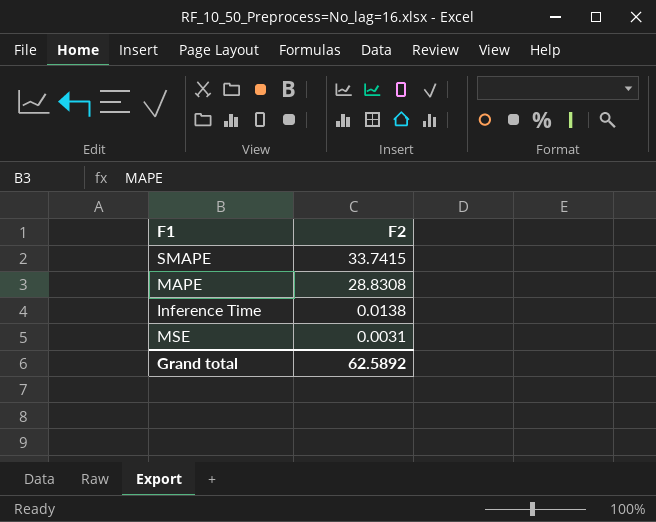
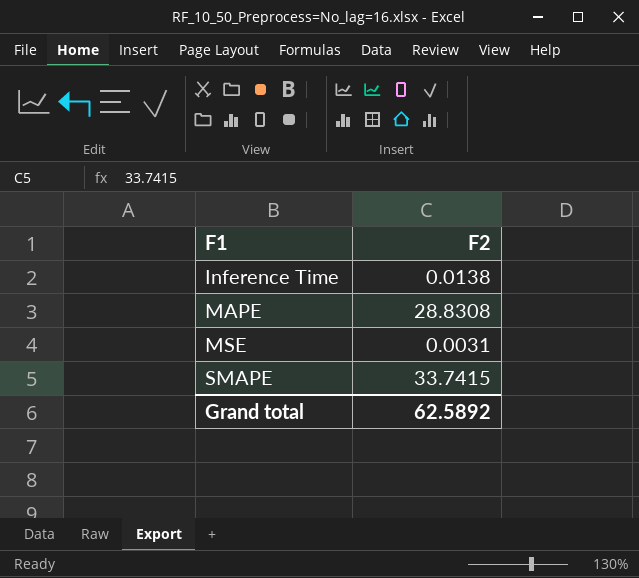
row order: F2 descending -> F1 ascending

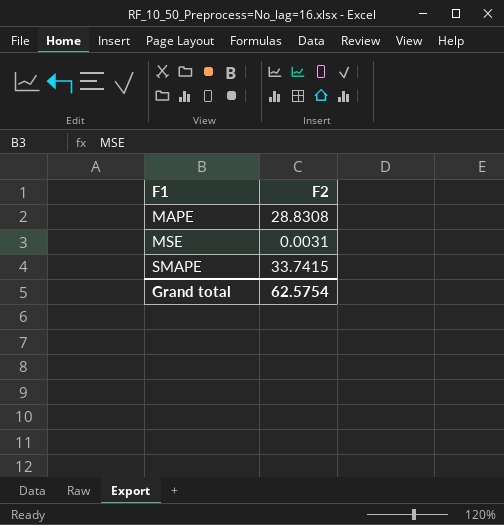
row Inference Time: 0.0138 -> none
Grand total | F2: 62.5892 -> 62.5754

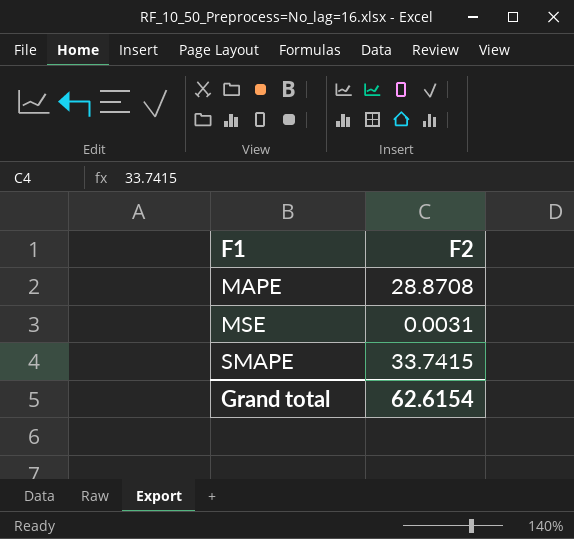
MAPE | F2: 28.8308 -> 28.8708
Grand total | F2: 62.5754 -> 62.6154

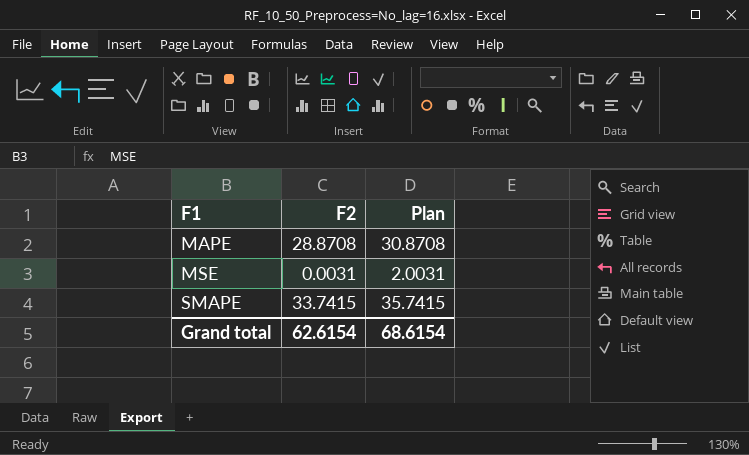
column Plan | formula: none -> [F2] + 2

